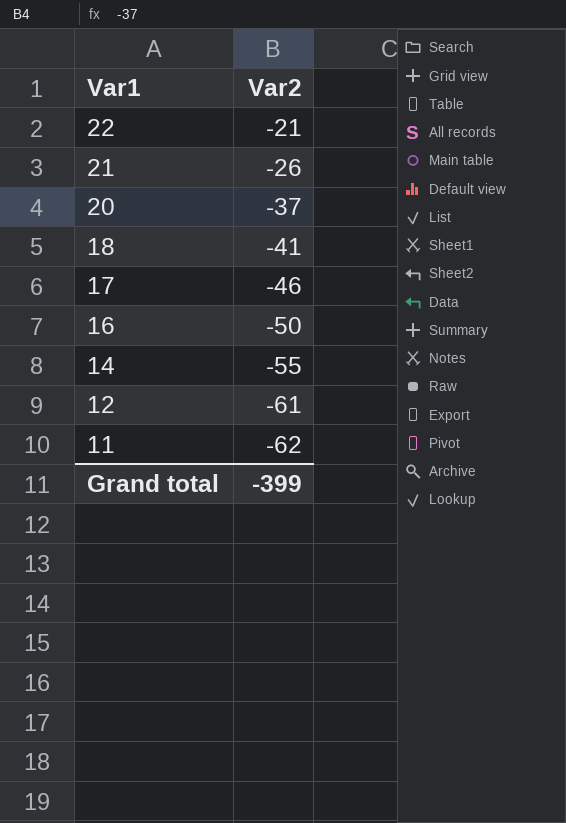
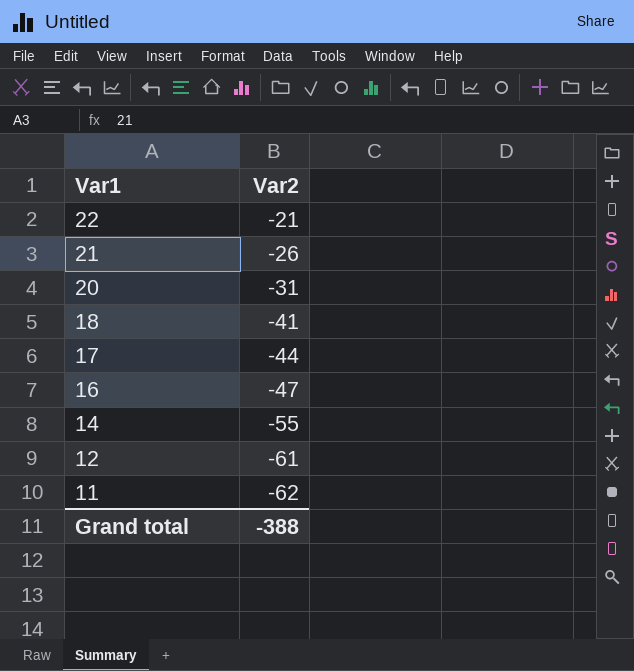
20 | Var2: -37 -> -31
17 | Var2: -46 -> -44
16 | Var2: -50 -> -47
Grand total | Var2: -399 -> -388

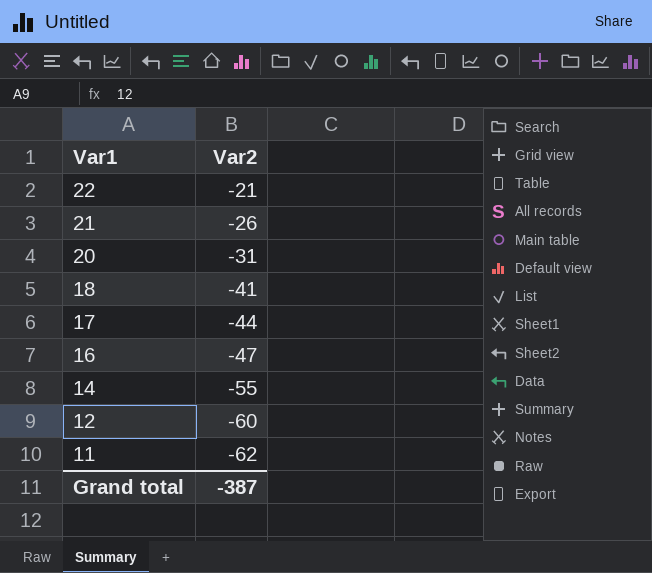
12 | Var2: -61 -> -60
Grand total | Var2: -388 -> -387

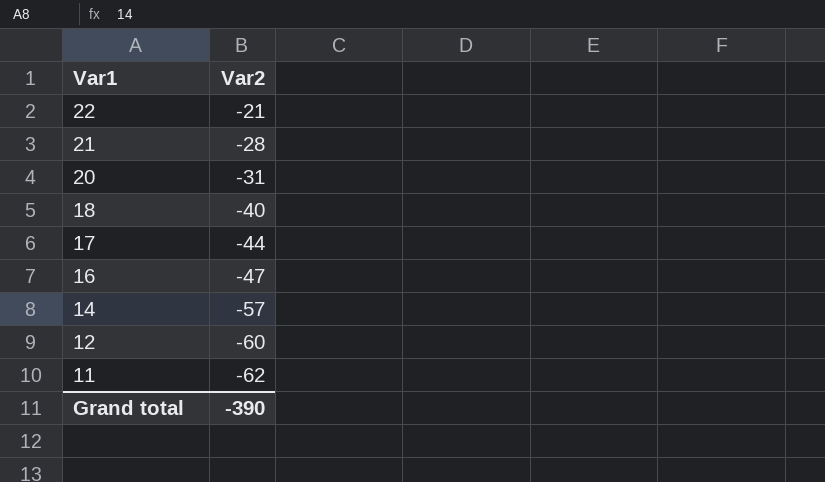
21 | Var2: -26 -> -28
18 | Var2: -41 -> -40
14 | Var2: -55 -> -57
Grand total | Var2: -387 -> -390

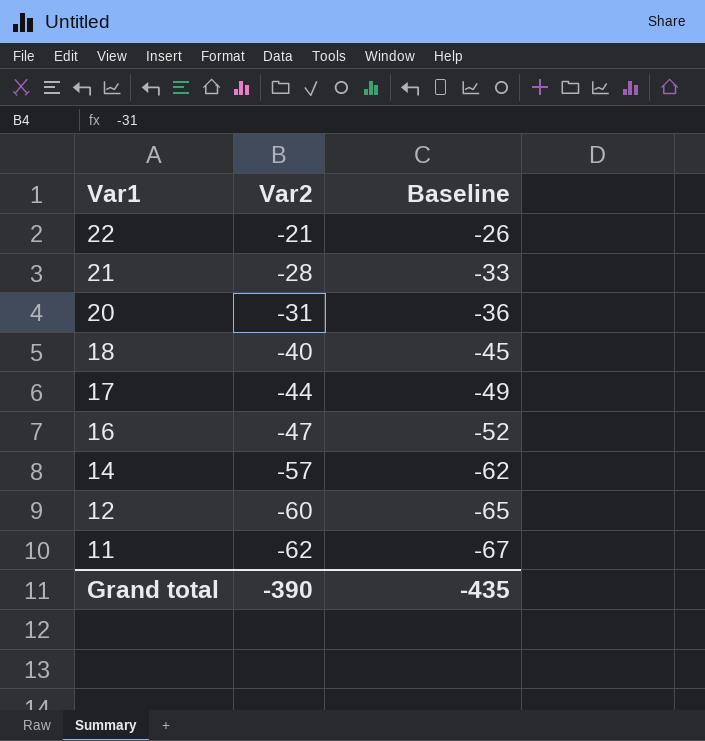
column Baseline | formula: none -> [Var2] - 5

